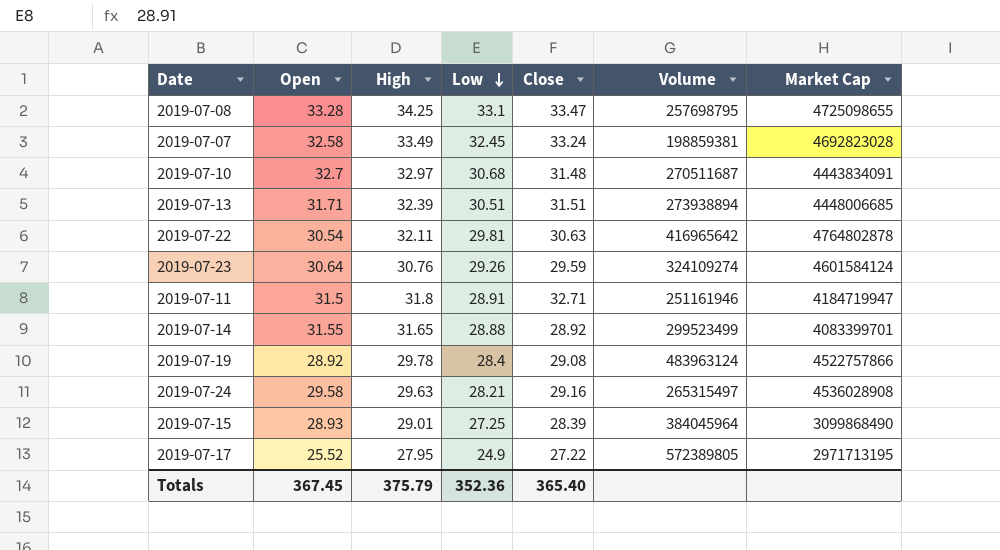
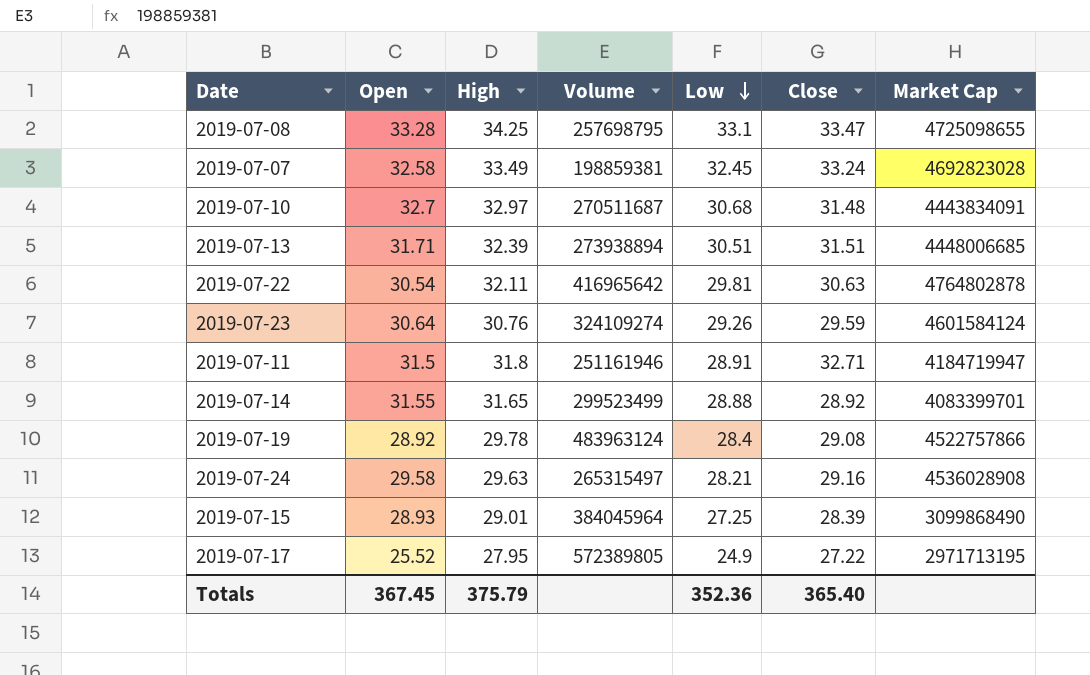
column Volume | position: 6 -> 4

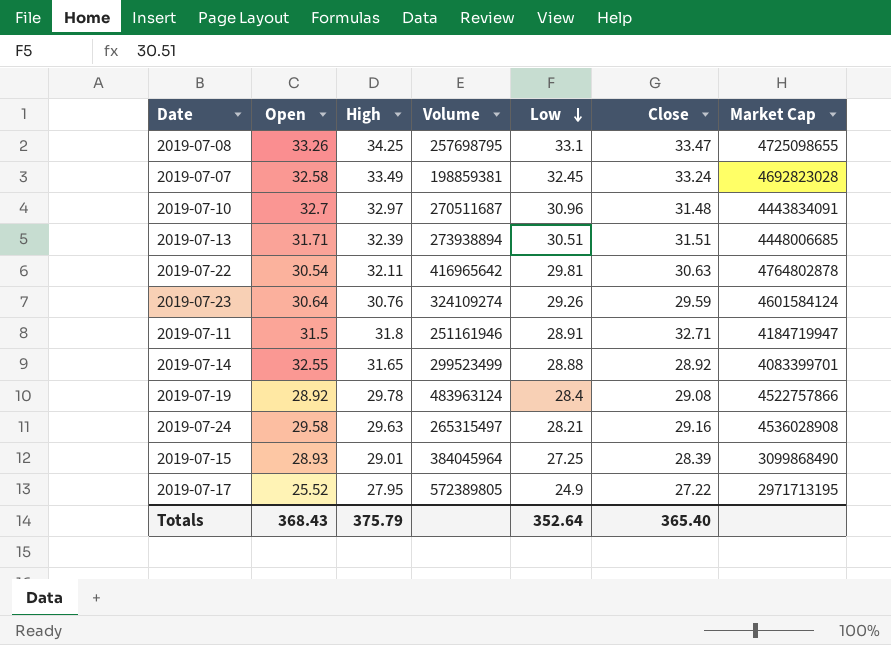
2019-07-08 | Open: 33.28 -> 33.26
2019-07-10 | Low: 30.68 -> 30.96
2019-07-14 | Open: 31.55 -> 32.55
Totals | Open: 367.45 -> 368.43
Totals | Low: 352.36 -> 352.64

